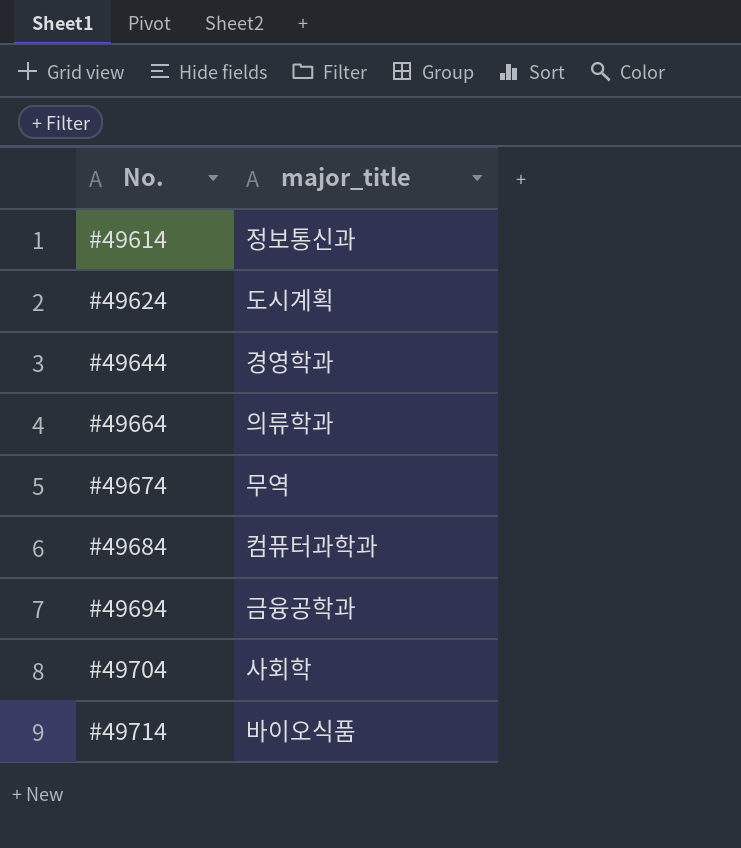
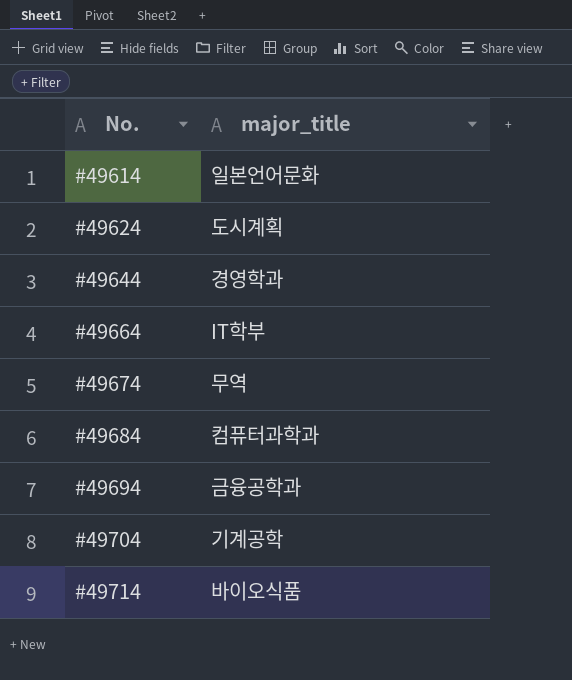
#49614 | major_title: 정보통신과 -> 일본언어문화
#49664 | major_title: 의류학과 -> IT학부
#49704 | major_title: 사회학 -> 기계공학

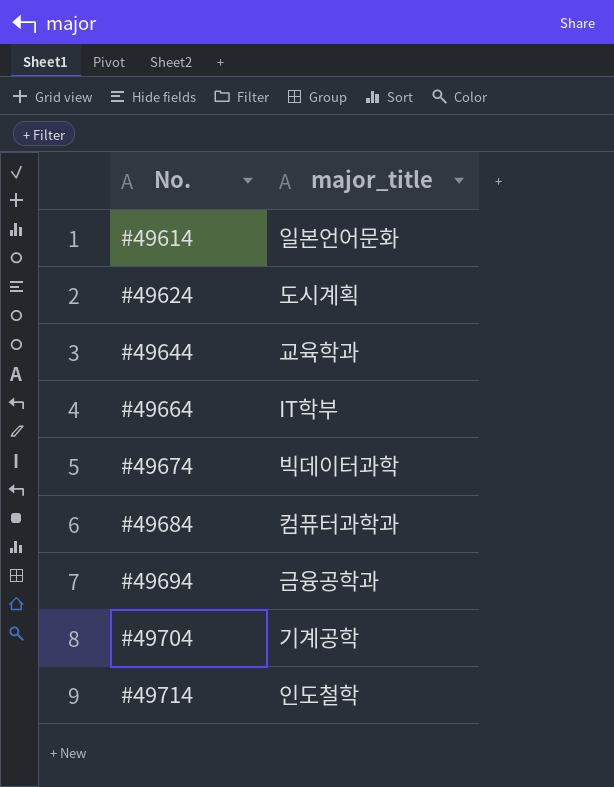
#49644 | major_title: 경영학과 -> 교육학과
#49674 | major_title: 무역 -> 빅데이터과학
#49714 | major_title: 바이오식품 -> 인도철학

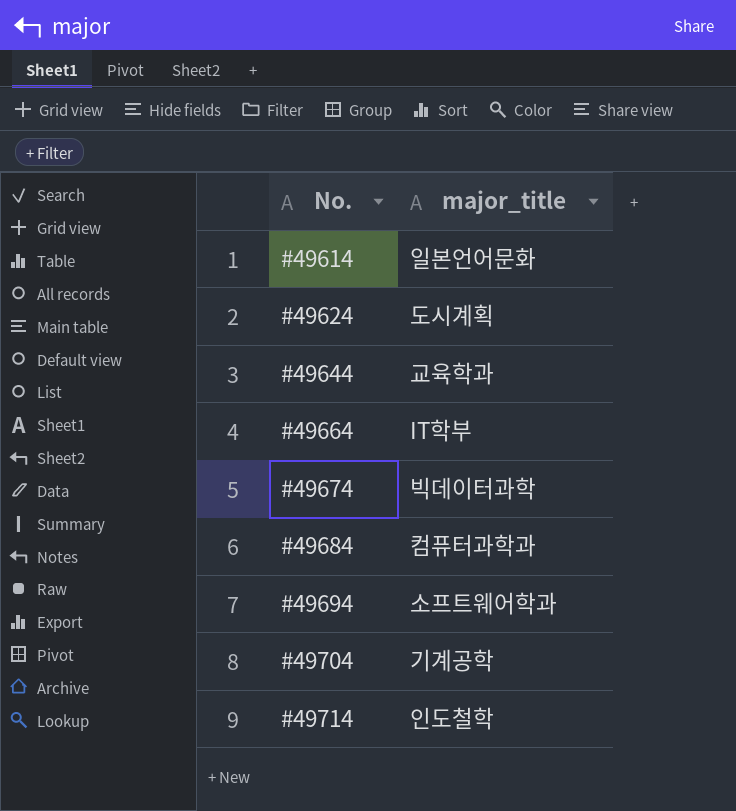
#49694 | major_title: 금융공학과 -> 소프트웨어학과

